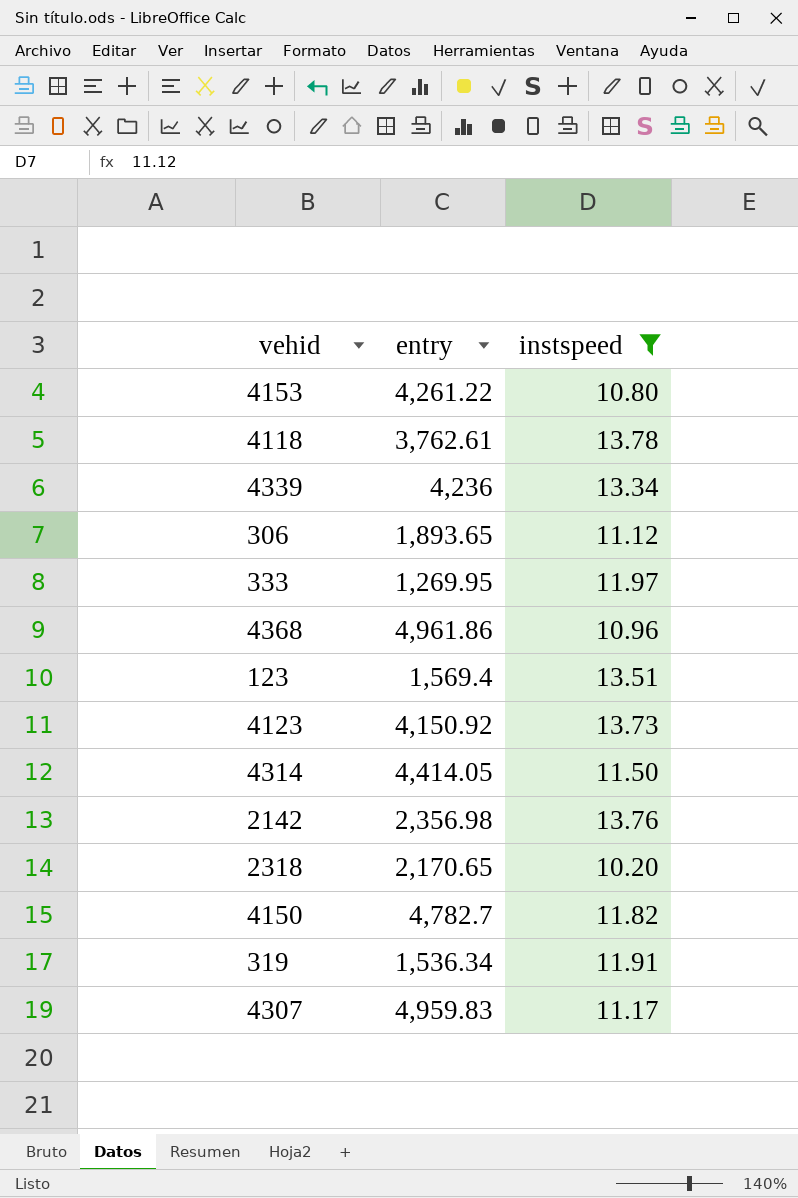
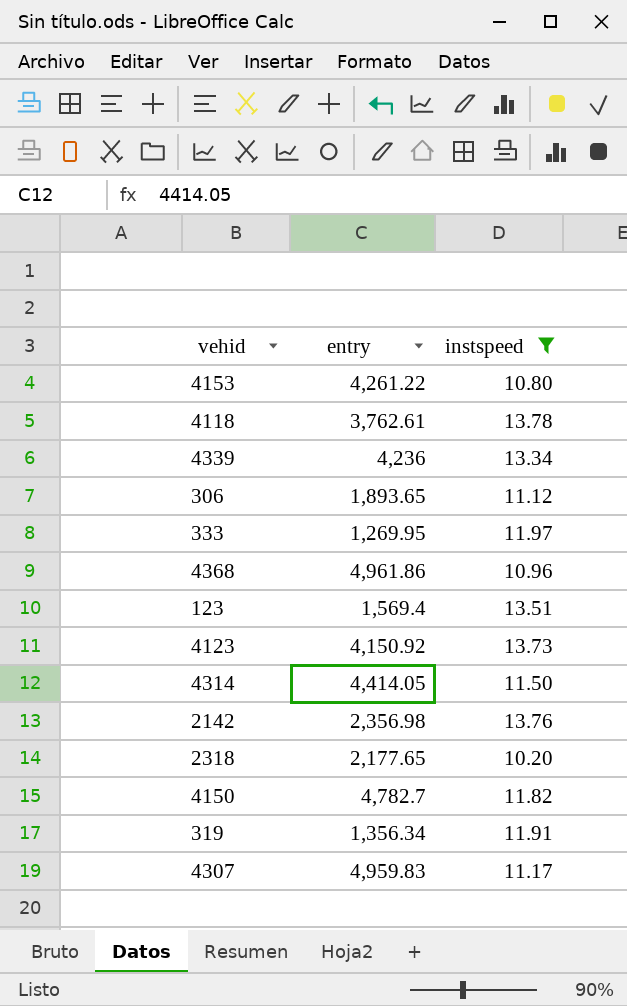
2318 | entry: 2,170.65 -> 2,177.65
319 | entry: 1,536.34 -> 1,356.34

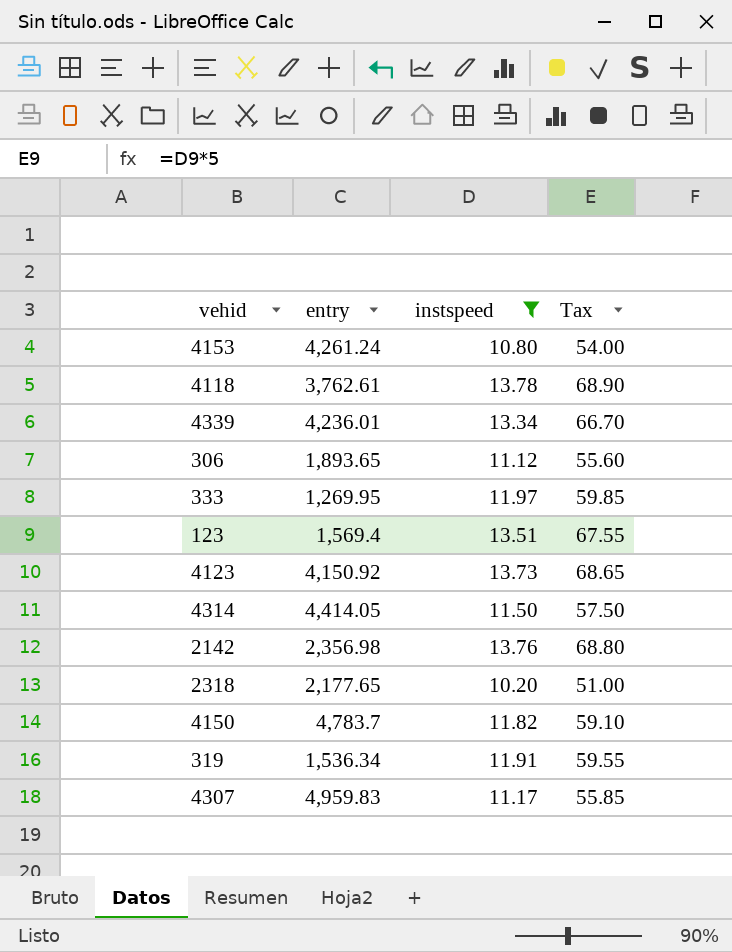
column Tax | formula: none -> [instspeed] * 5
row 4368: 4,961.86 | 10.96 -> none
4153 | entry: 4,261.22 -> 4,261.24
4339 | entry: 4,236 -> 4,236.01
4150 | entry: 4,782.7 -> 4,783.7
319 | entry: 1,356.34 -> 1,536.34

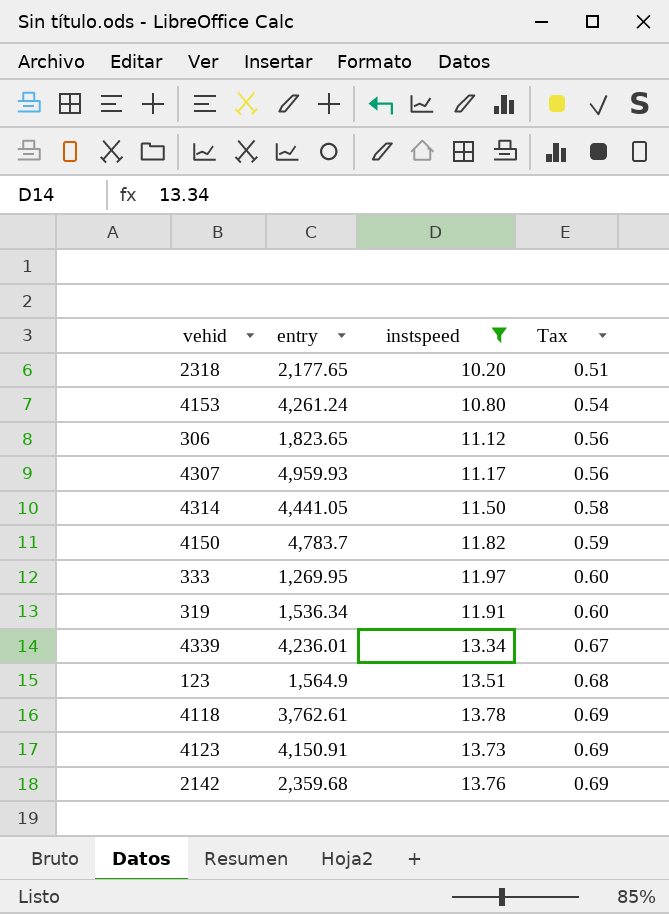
row order: none -> Tax ascending
column Tax | formula: [instspeed] * 5 -> [instspeed] * 0.05
306 | entry: 1,893.65 -> 1,823.65
4307 | entry: 4,959.83 -> 4,959.93
4314 | entry: 4,414.05 -> 4,441.05
123 | entry: 1,569.4 -> 1,564.9
4123 | entry: 4,150.92 -> 4,150.91
2142 | entry: 2,356.98 -> 2,359.68

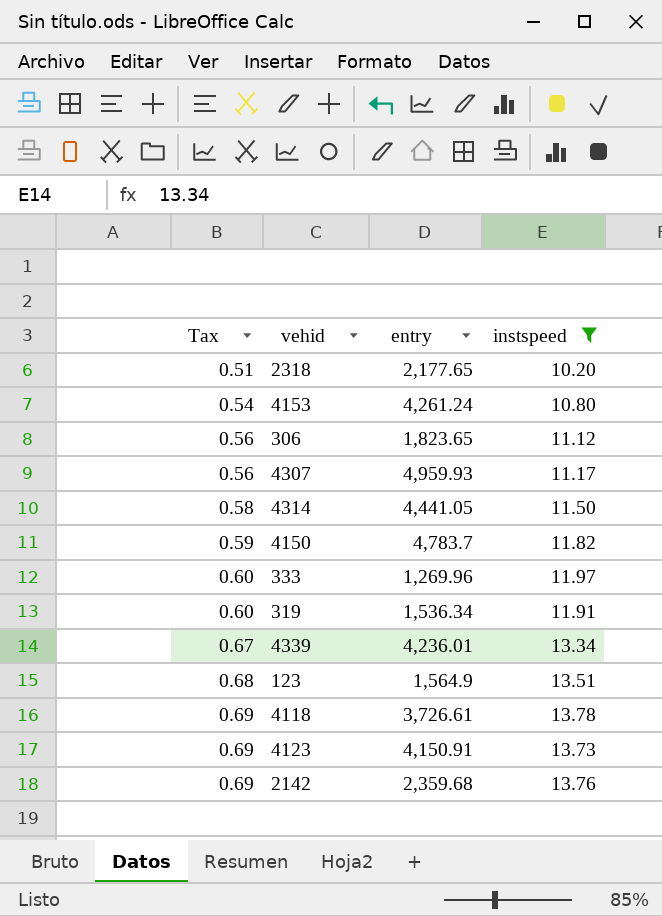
column Tax | position: 4 -> 1
333 | entry: 1,269.95 -> 1,269.96
4118 | entry: 3,762.61 -> 3,726.61

